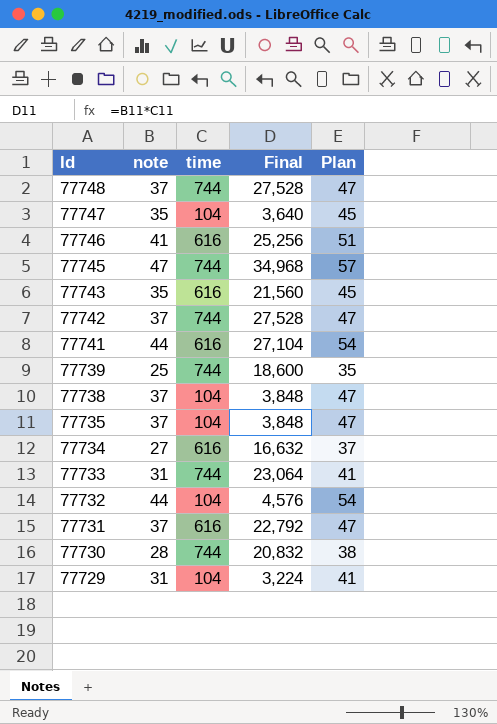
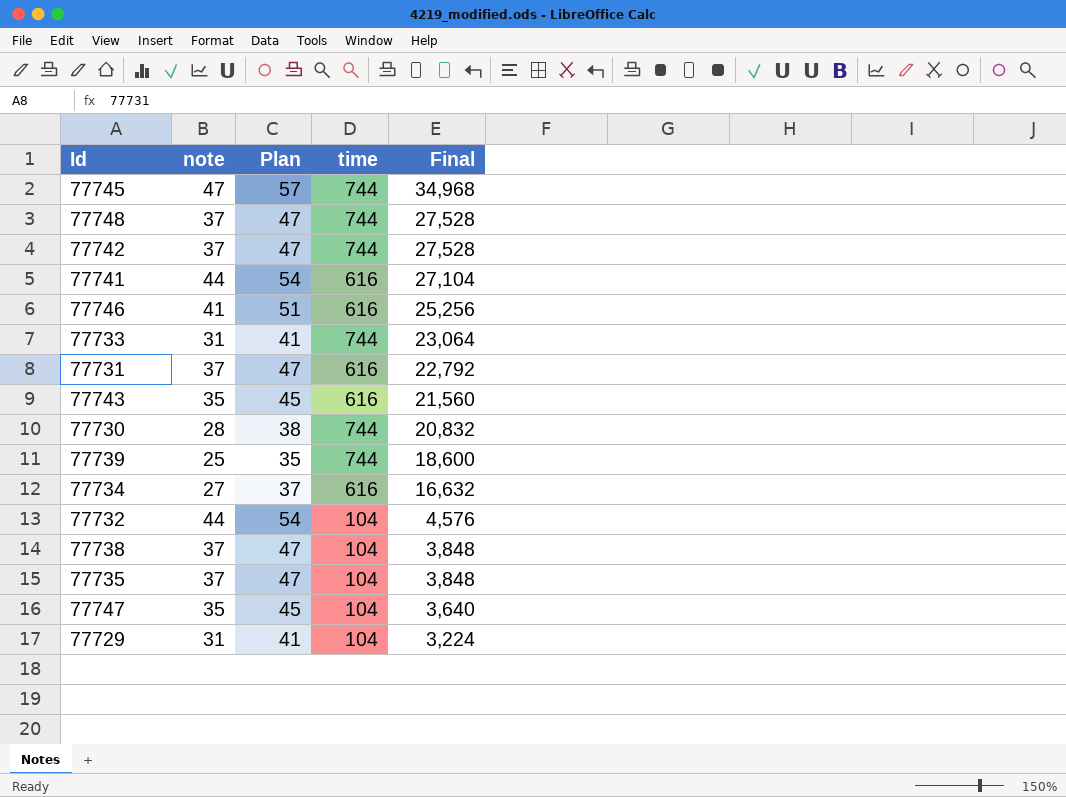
row order: Id descending -> Final descending
column Plan | position: 5 -> 3

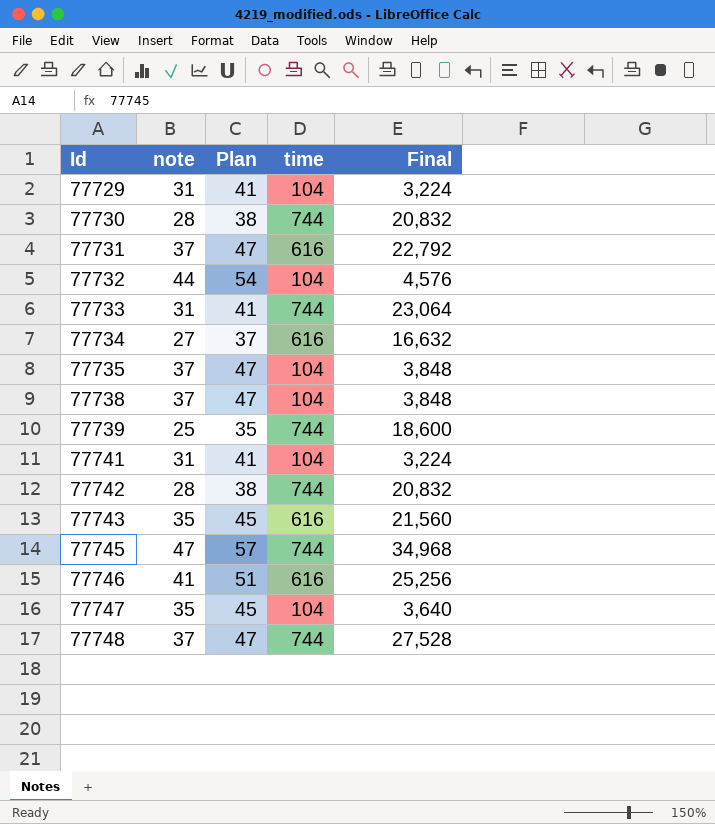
row order: Final descending -> Id ascending
77741 | note: 44 -> 31
77741 | Plan: 54 -> 41
77741 | time: 616 -> 104
77741 | Final: 27,104 -> 3,224
77742 | note: 37 -> 28
77742 | Plan: 47 -> 38
77742 | Final: 27,528 -> 20,832

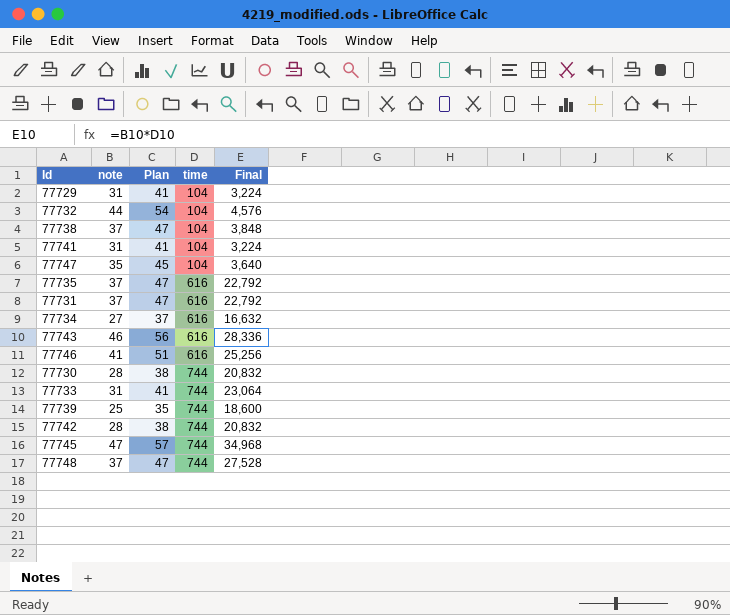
row order: Id ascending -> time ascending
77735 | time: 104 -> 616
77735 | Final: 3,848 -> 22,792
77743 | note: 35 -> 46
77743 | Plan: 45 -> 56
77743 | Final: 21,560 -> 28,336

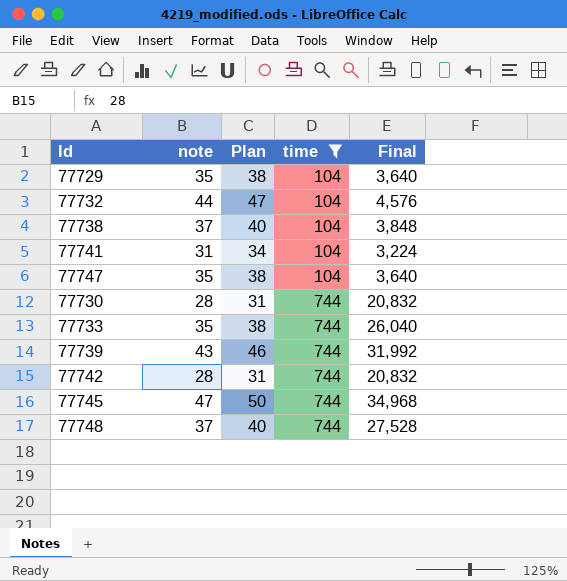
filter: none -> time != 616
column Plan | formula: [note] + 10 -> [note] + 3
77729 | note: 31 -> 35
77729 | Final: 3,224 -> 3,640
77733 | note: 31 -> 35
77733 | Final: 23,064 -> 26,040
77739 | note: 25 -> 43
77739 | Final: 18,600 -> 31,992

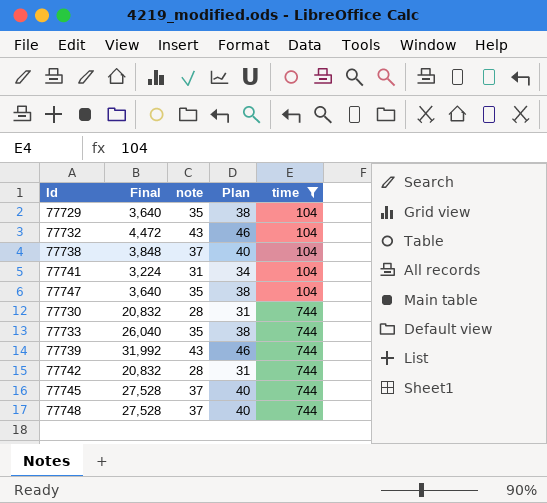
column Final | position: 5 -> 2
77732 | Final: 4,576 -> 4,472
77732 | note: 44 -> 43
77732 | Plan: 47 -> 46
77745 | Final: 34,968 -> 27,528
77745 | note: 47 -> 37
77745 | Plan: 50 -> 40

